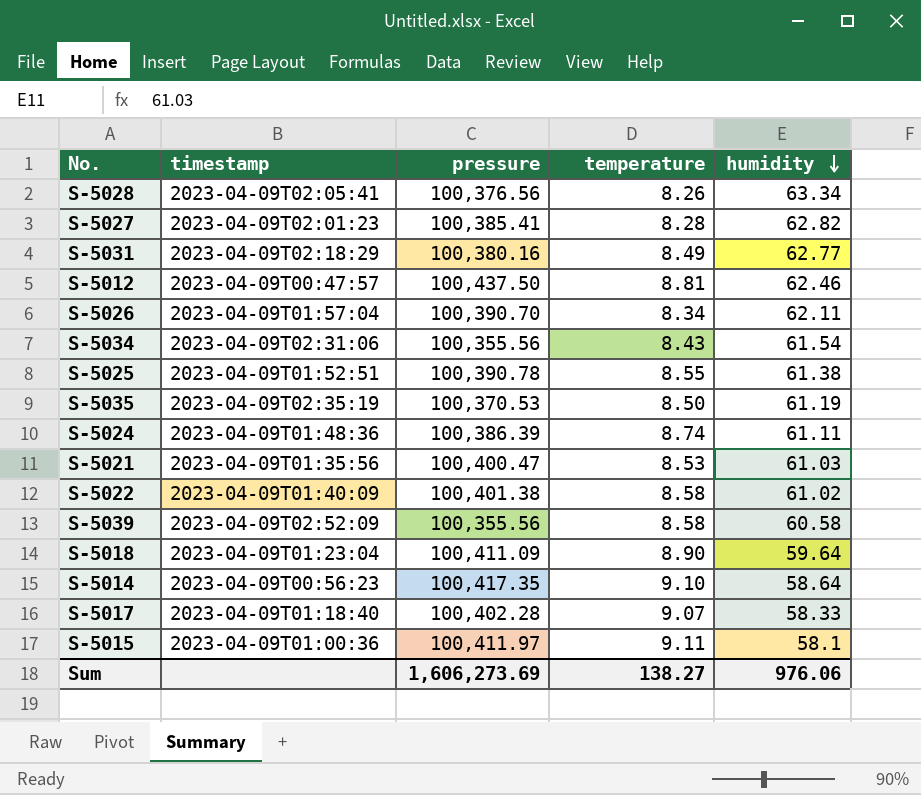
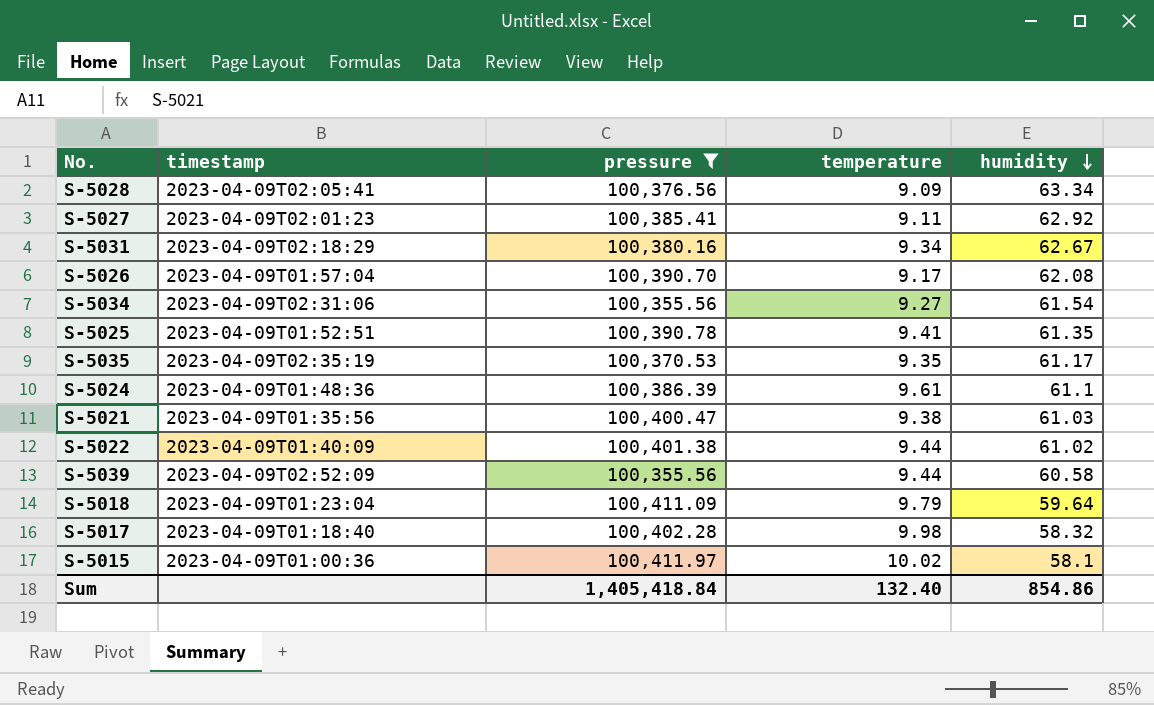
filter: none -> pressure <= 100,411.97
S-5028 | temperature: 8.26 -> 9.09
S-5027 | temperature: 8.28 -> 9.11
S-5027 | humidity: 62.82 -> 62.92
S-5031 | temperature: 8.49 -> 9.34
S-5031 | humidity: 62.77 -> 62.67
S-5026 | temperature: 8.34 -> 9.17
S-5026 | humidity: 62.11 -> 62.08
S-5034 | temperature: 8.43 -> 9.27
S-5025 | temperature: 8.55 -> 9.41
S-5025 | humidity: 61.38 -> 61.35
S-5035 | temperature: 8.50 -> 9.35
S-5035 | humidity: 61.19 -> 61.17
S-5024 | temperature: 8.74 -> 9.61
S-5024 | humidity: 61.11 -> 61.1
S-5021 | temperature: 8.53 -> 9.38
S-5022 | temperature: 8.58 -> 9.44
S-5039 | temperature: 8.58 -> 9.44
S-5018 | temperature: 8.90 -> 9.79
S-5017 | temperature: 9.07 -> 9.98
S-5017 | humidity: 58.33 -> 58.32
S-5015 | temperature: 9.11 -> 10.02
Sum | pressure: 1,606,273.69 -> 1,405,418.84
Sum | temperature: 138.27 -> 132.40
Sum | humidity: 976.06 -> 854.86

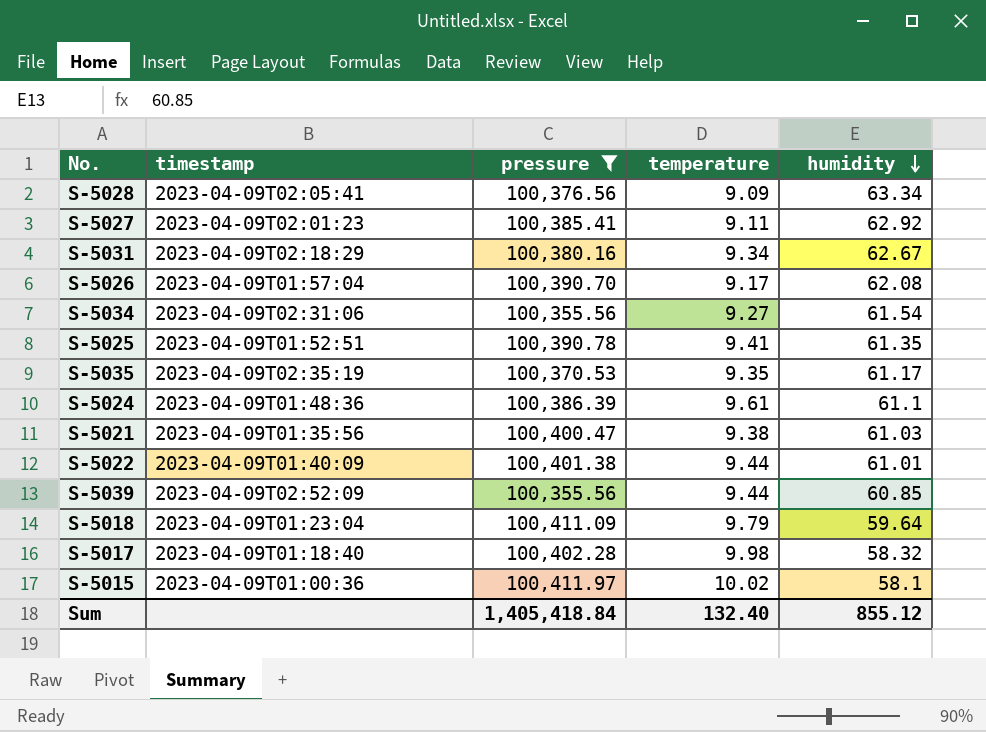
S-5022 | humidity: 61.02 -> 61.01
S-5039 | humidity: 60.58 -> 60.85
Sum | humidity: 854.86 -> 855.12

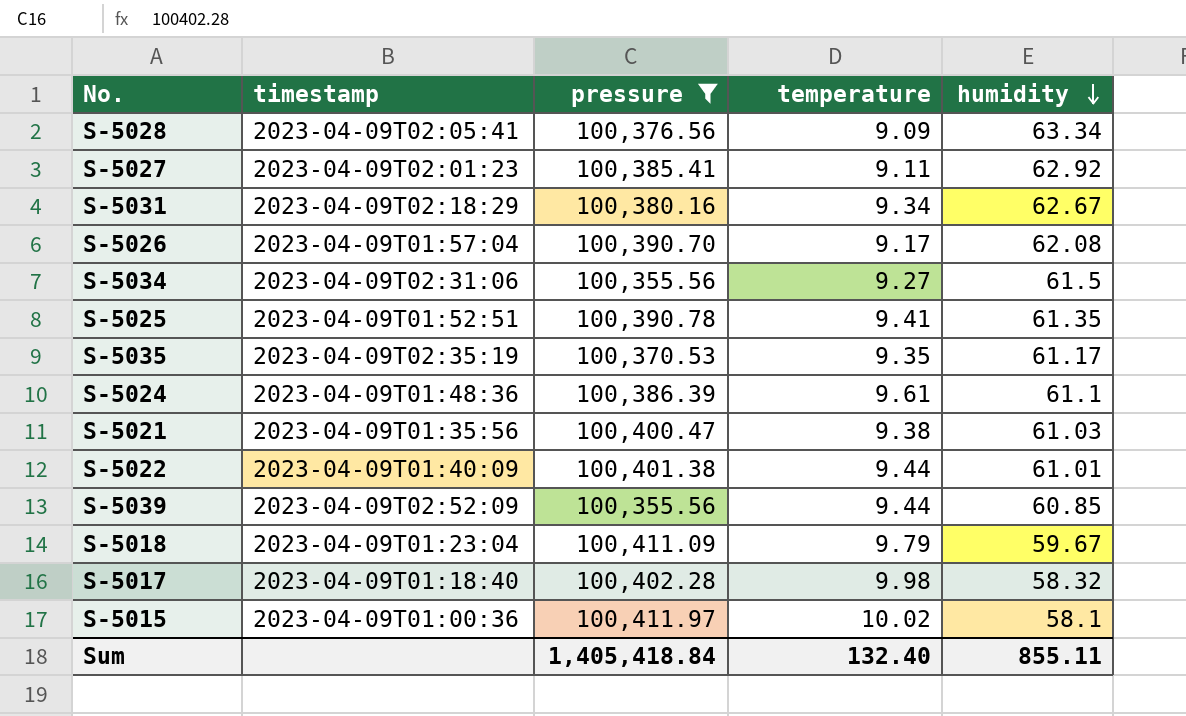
S-5034 | humidity: 61.54 -> 61.5
S-5018 | humidity: 59.64 -> 59.67
Sum | humidity: 855.12 -> 855.11

